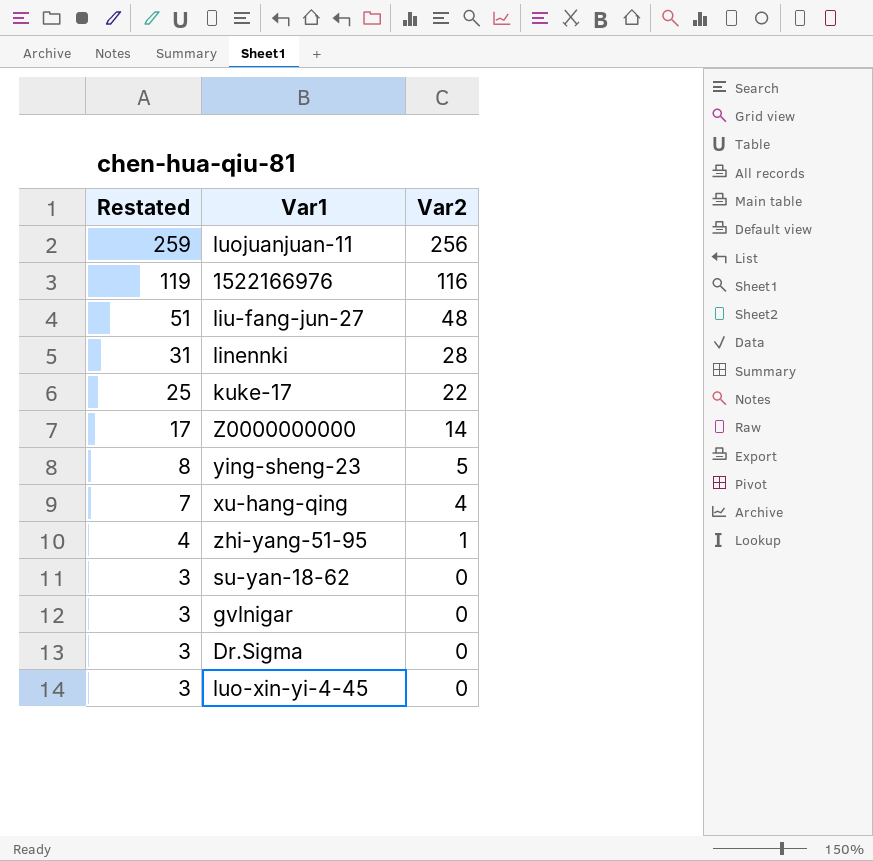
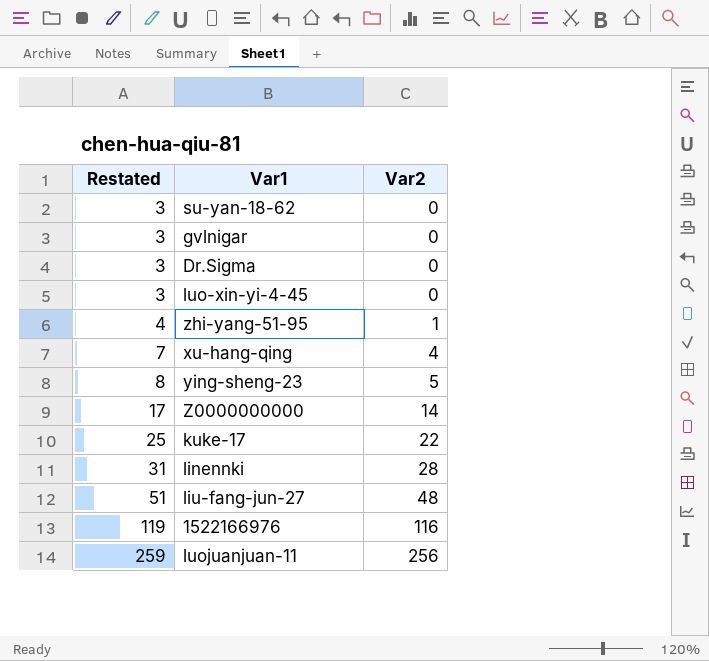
row order: Restated descending -> Restated ascending

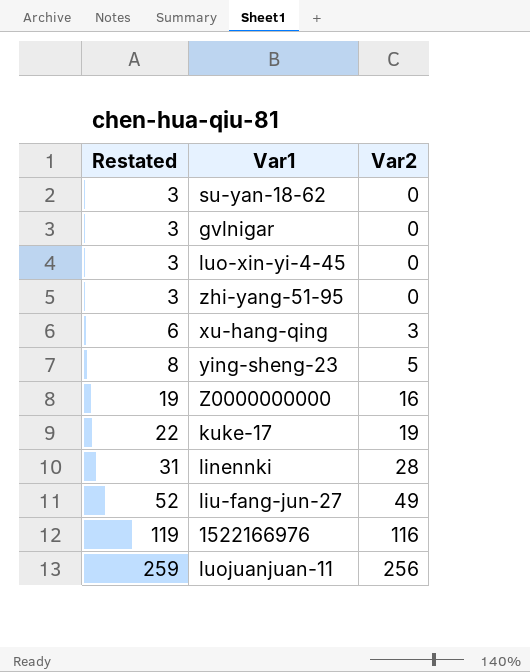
row Dr.Sigma: 3 | 0 -> none
zhi-yang-51-95 | Restated: 4 -> 3
zhi-yang-51-95 | Var2: 1 -> 0
xu-hang-qing | Restated: 7 -> 6
xu-hang-qing | Var2: 4 -> 3
Z0000000000 | Restated: 17 -> 19
Z0000000000 | Var2: 14 -> 16
kuke-17 | Restated: 25 -> 22
kuke-17 | Var2: 22 -> 19
liu-fang-jun-27 | Restated: 51 -> 52
liu-fang-jun-27 | Var2: 48 -> 49

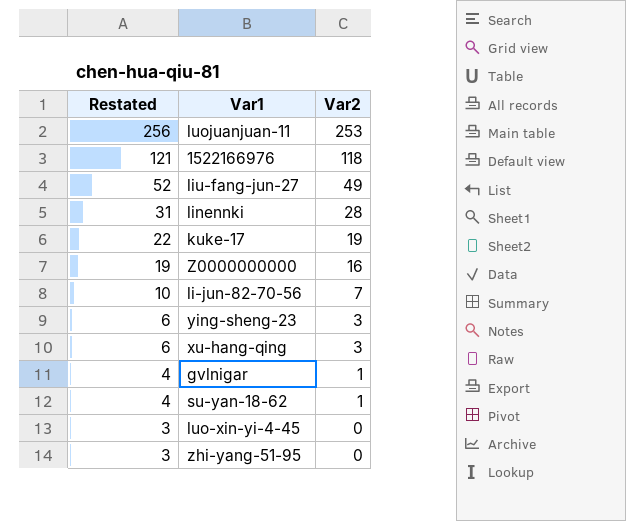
row order: Restated ascending -> Restated descending
luojuanjuan-11 | Restated: 259 -> 256
luojuanjuan-11 | Var2: 256 -> 253
1522166976 | Restated: 119 -> 121
1522166976 | Var2: 116 -> 118
row li-jun-82-70-56: none -> 10 | 7
ying-sheng-23 | Restated: 8 -> 6
ying-sheng-23 | Var2: 5 -> 3
gvlnigar | Restated: 3 -> 4
gvlnigar | Var2: 0 -> 1
su-yan-18-62 | Restated: 3 -> 4
su-yan-18-62 | Var2: 0 -> 1

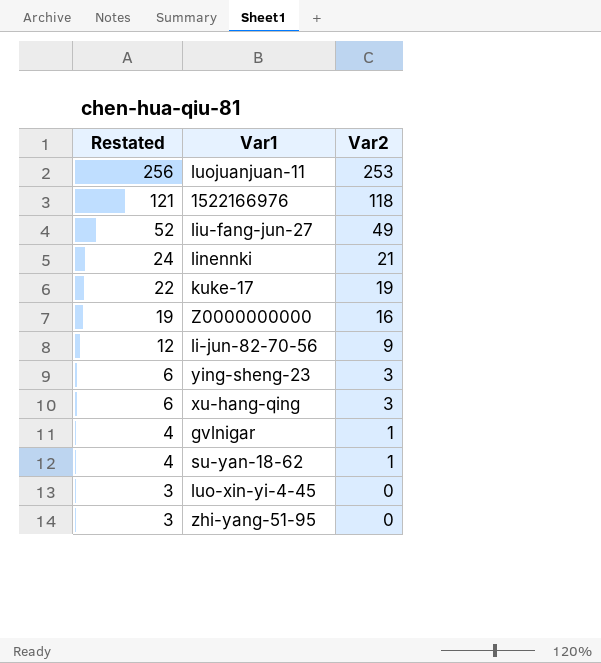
linennki | Restated: 31 -> 24
linennki | Var2: 28 -> 21
li-jun-82-70-56 | Restated: 10 -> 12
li-jun-82-70-56 | Var2: 7 -> 9

